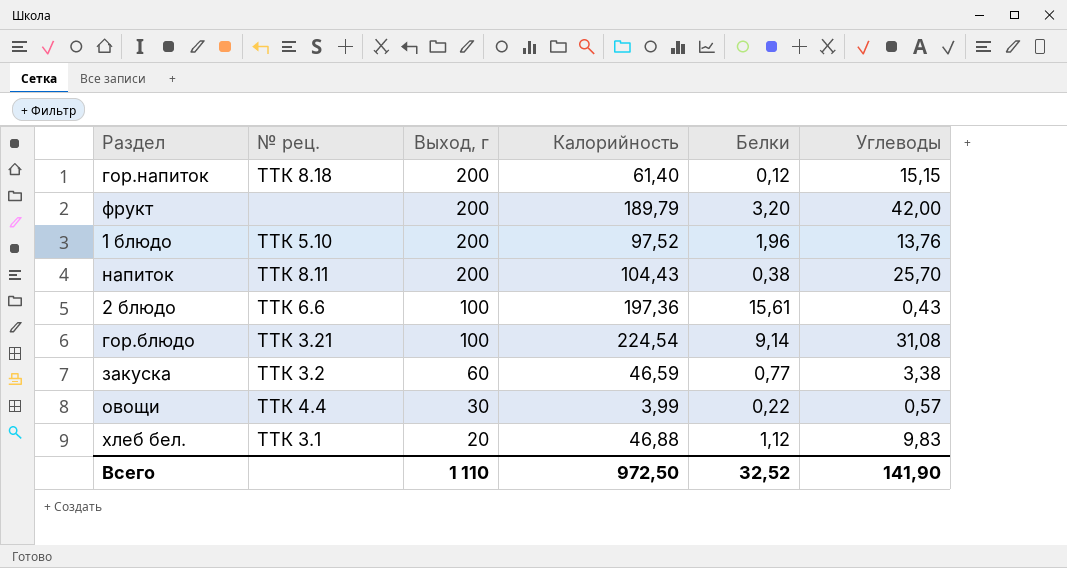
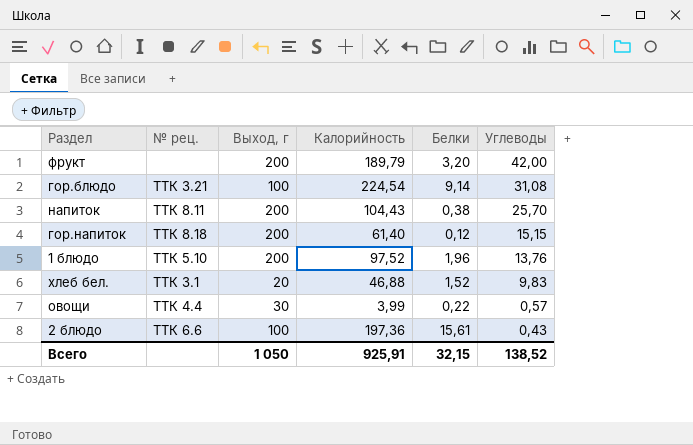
row order: Выход, г descending -> Углеводы descending
row закуска: ТТК 3.2 | 60 | 46,59 | 0,77 | 3,38 -> none
хлеб бел. | Белки: 1,12 -> 1,52
Всего | Выход, г: 1 110 -> 1 050
Всего | Калорийность: 972,50 -> 925,91
Всего | Белки: 32,52 -> 32,15
Всего | Углеводы: 141,90 -> 138,52

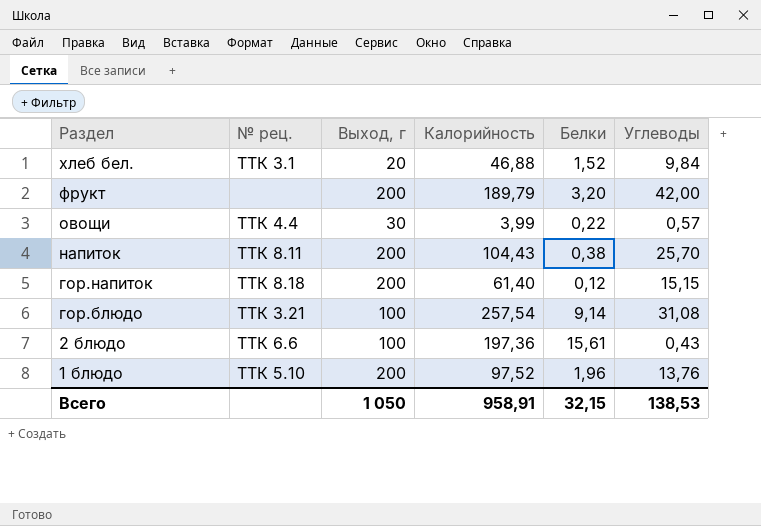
row order: Углеводы descending -> Раздел descending
хлеб бел. | Углеводы: 9,83 -> 9,84
гор.блюдо | Калорийность: 224,54 -> 257,54
Всего | Калорийность: 925,91 -> 958,91
Всего | Углеводы: 138,52 -> 138,53

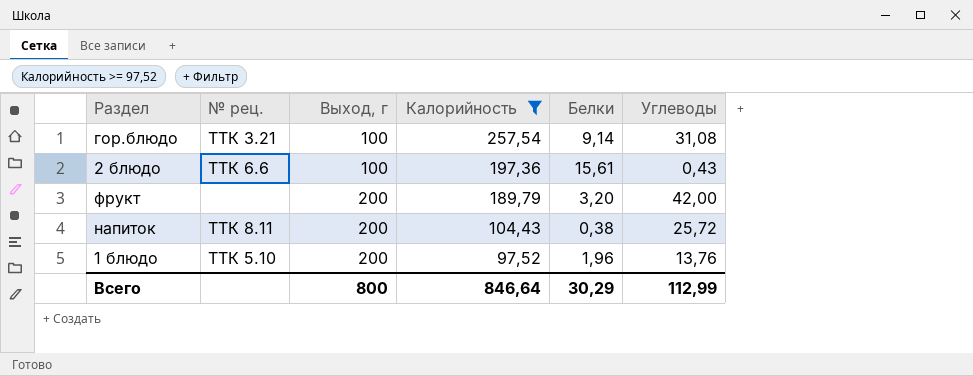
filter: none -> Калорийность >= 97,52
row order: Раздел descending -> Выход, г ascending
напиток | Углеводы: 25,70 -> 25,72
Всего | Выход, г: 1 050 -> 800
Всего | Калорийность: 958,91 -> 846,64
Всего | Белки: 32,15 -> 30,29
Всего | Углеводы: 138,53 -> 112,99

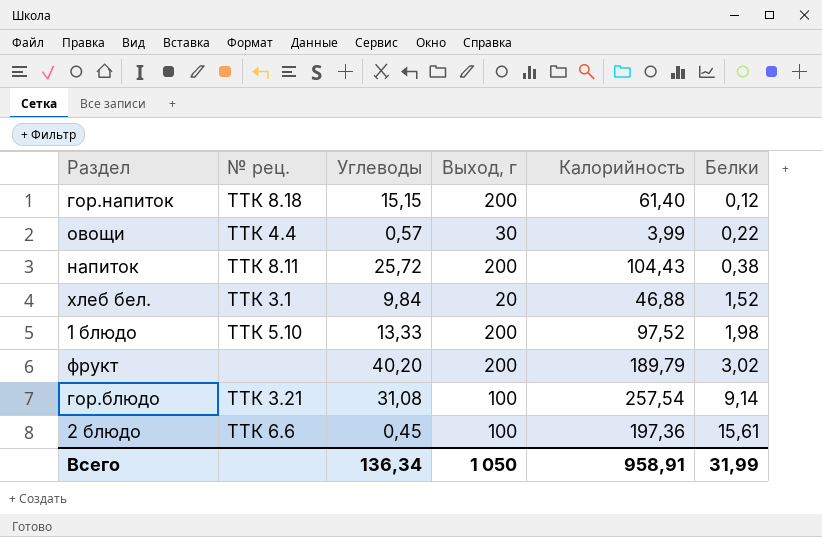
filter: Калорийность >= 97,52 -> none
row order: Выход, г ascending -> Белки ascending
column Углеводы | position: 6 -> 3
1 блюдо | Углеводы: 13,76 -> 13,33
1 блюдо | Белки: 1,96 -> 1,98
фрукт | Углеводы: 42,00 -> 40,20
фрукт | Белки: 3,20 -> 3,02
2 блюдо | Углеводы: 0,43 -> 0,45
Всего | Углеводы: 112,99 -> 136,34
Всего | Выход, г: 800 -> 1 050
Всего | Калорийность: 846,64 -> 958,91
Всего | Белки: 30,29 -> 31,99

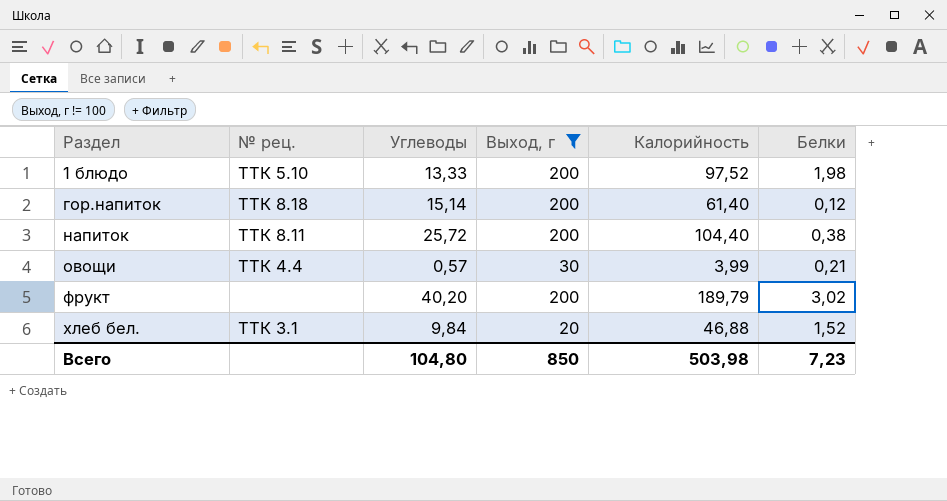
filter: none -> Выход, г != 100
row order: Белки ascending -> Раздел ascending
гор.напиток | Углеводы: 15,15 -> 15,14
напиток | Калорийность: 104,43 -> 104,40
овощи | Белки: 0,22 -> 0,21
Всего | Углеводы: 136,34 -> 104,80
Всего | Выход, г: 1 050 -> 850
Всего | Калорийность: 958,91 -> 503,98
Всего | Белки: 31,99 -> 7,23

